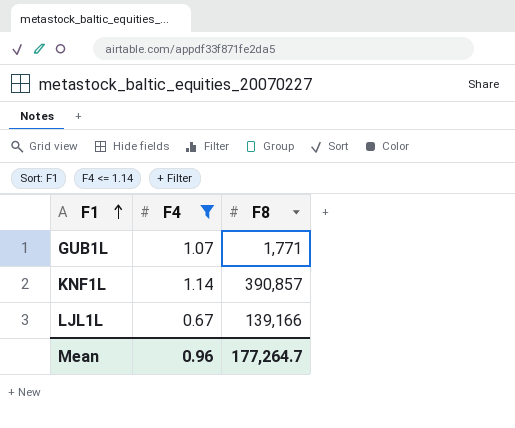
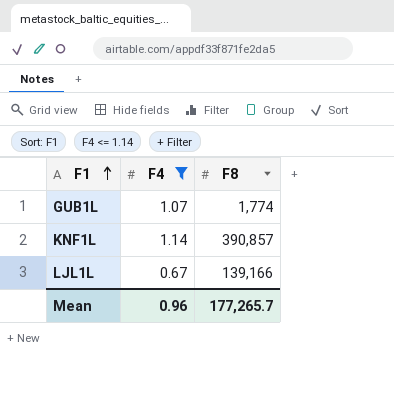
GUB1L | F8: 1,771 -> 1,774
Mean | F8: 177,264.7 -> 177,265.7

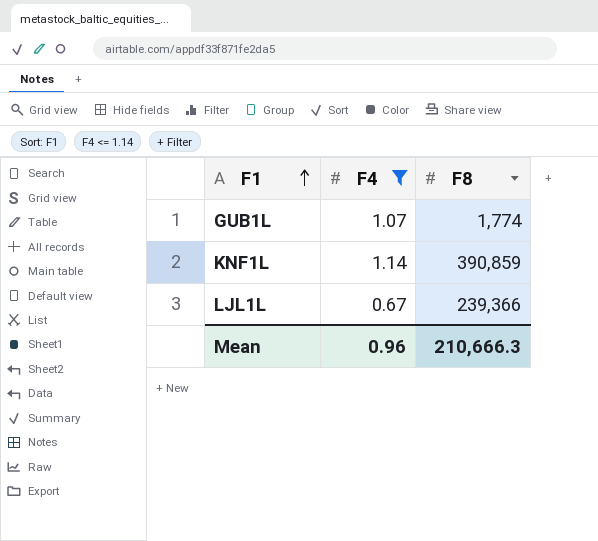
KNF1L | F8: 390,857 -> 390,859
LJL1L | F8: 139,166 -> 239,366
Mean | F8: 177,265.7 -> 210,666.3

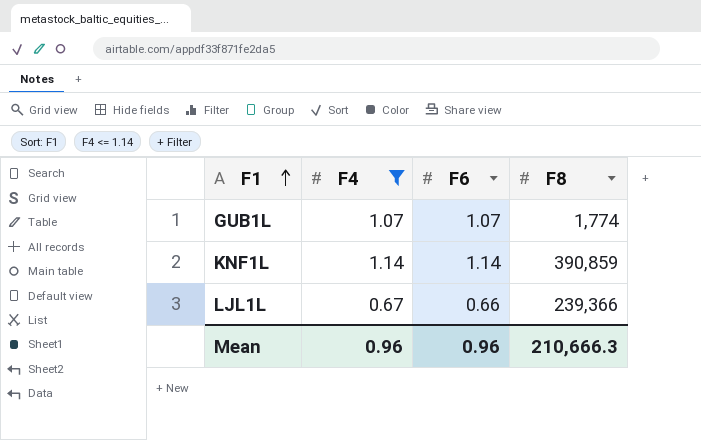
column F6 | position: none -> 3

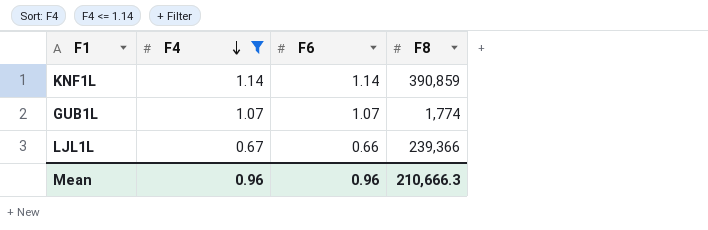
row order: F1 ascending -> F4 descending

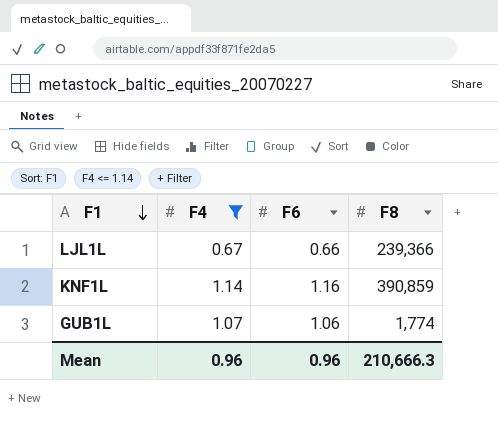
row order: F4 descending -> F1 descending
KNF1L | F6: 1.14 -> 1.16
GUB1L | F6: 1.07 -> 1.06

